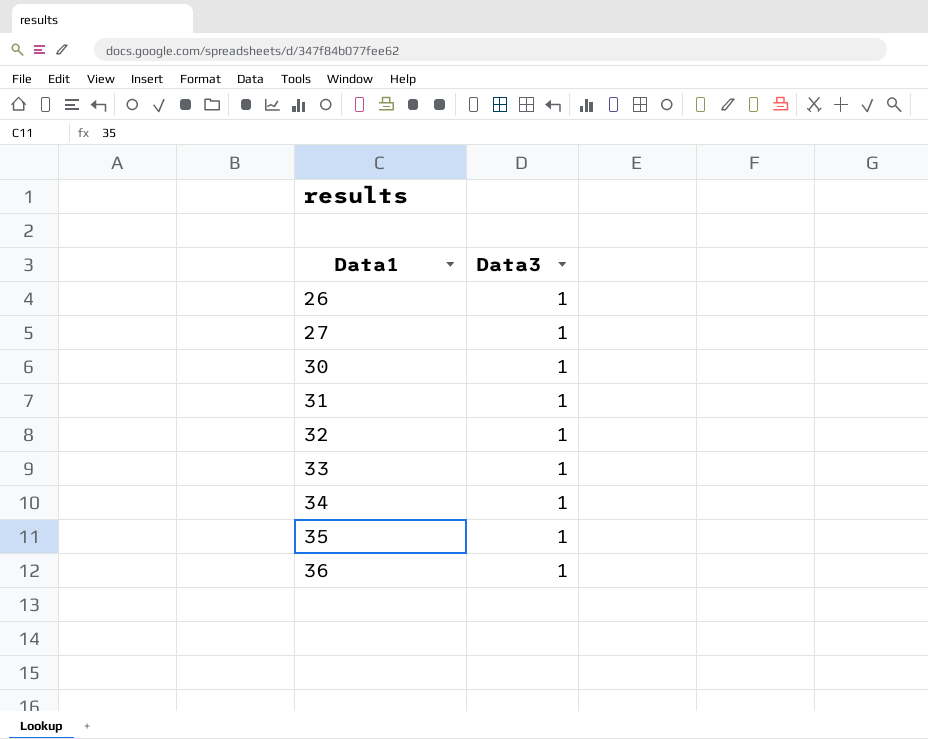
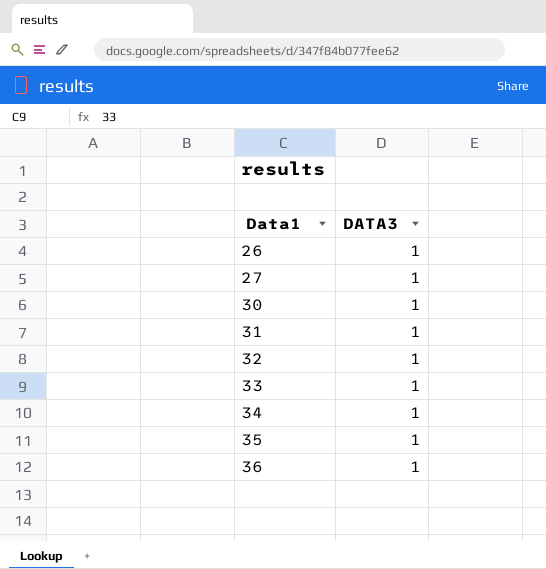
column name: Data3 -> DATA3

